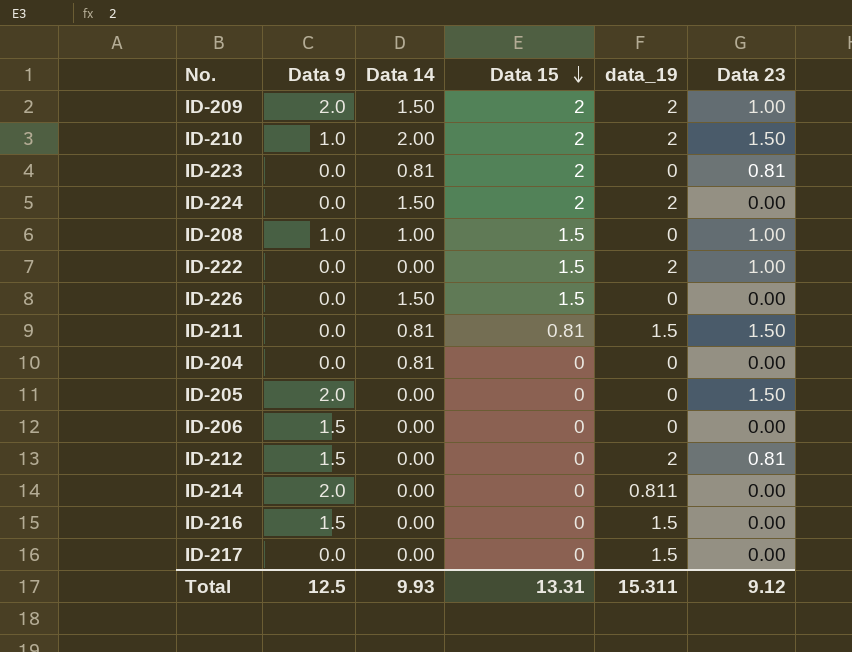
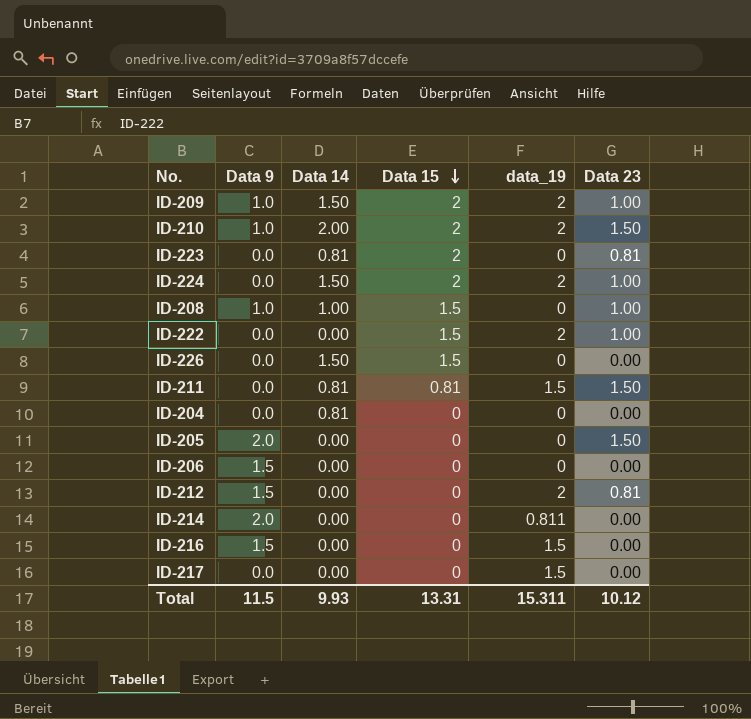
ID-209 | Data 9: 2.0 -> 1.0
ID-224 | Data 23: 0.00 -> 1.00
Total | Data 9: 12.5 -> 11.5
Total | Data 23: 9.12 -> 10.12

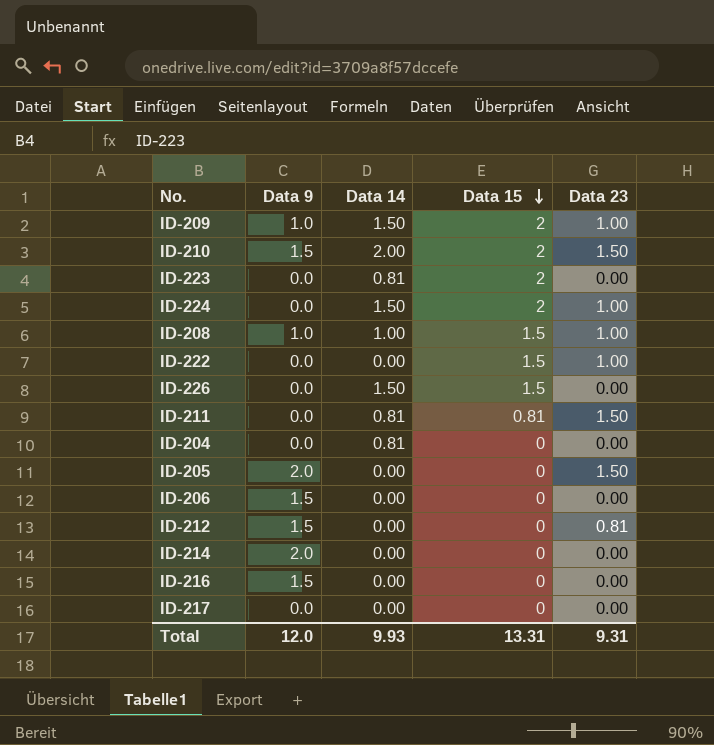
column data_19 | position: 5 -> none
ID-210 | Data 9: 1.0 -> 1.5
ID-223 | Data 23: 0.81 -> 0.00
Total | Data 9: 11.5 -> 12.0
Total | Data 23: 10.12 -> 9.31

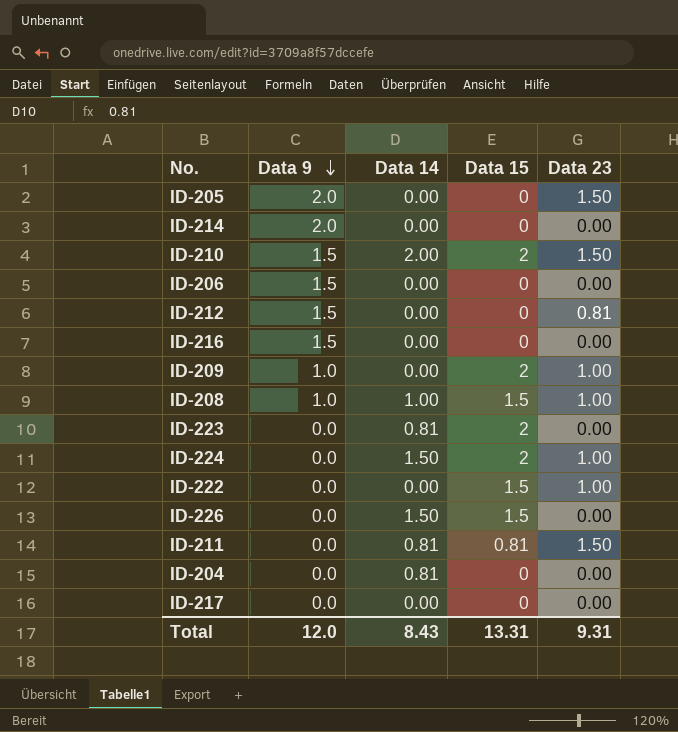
row order: Data 15 descending -> Data 9 descending
ID-209 | Data 14: 1.50 -> 0.00
Total | Data 14: 9.93 -> 8.43

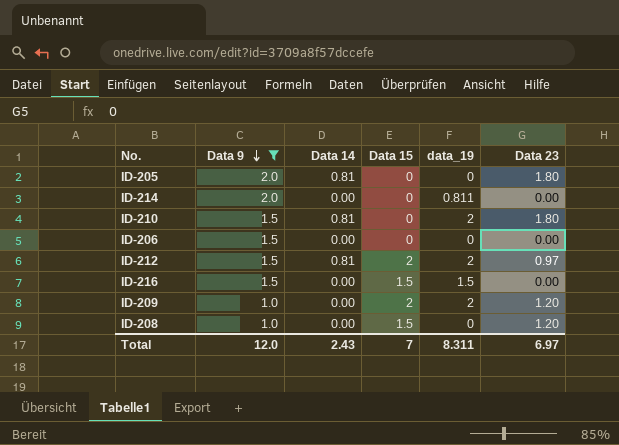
filter: none -> Data 9 != 0.0
column data_19 | position: none -> 5
ID-205 | Data 14: 0.00 -> 0.81
ID-205 | Data 23: 1.50 -> 1.80
ID-210 | Data 14: 2.00 -> 0.81
ID-210 | Data 15: 2 -> 0
ID-210 | Data 23: 1.50 -> 1.80
ID-212 | Data 14: 0.00 -> 0.81
ID-212 | Data 15: 0 -> 2
ID-212 | Data 23: 0.81 -> 0.97
ID-216 | Data 15: 0 -> 1.5
ID-209 | Data 23: 1.00 -> 1.20
ID-208 | Data 14: 1.00 -> 0.00
ID-208 | Data 23: 1.00 -> 1.20
Total | Data 14: 8.43 -> 2.43
Total | Data 15: 13.31 -> 7
Total | Data 23: 9.31 -> 6.97

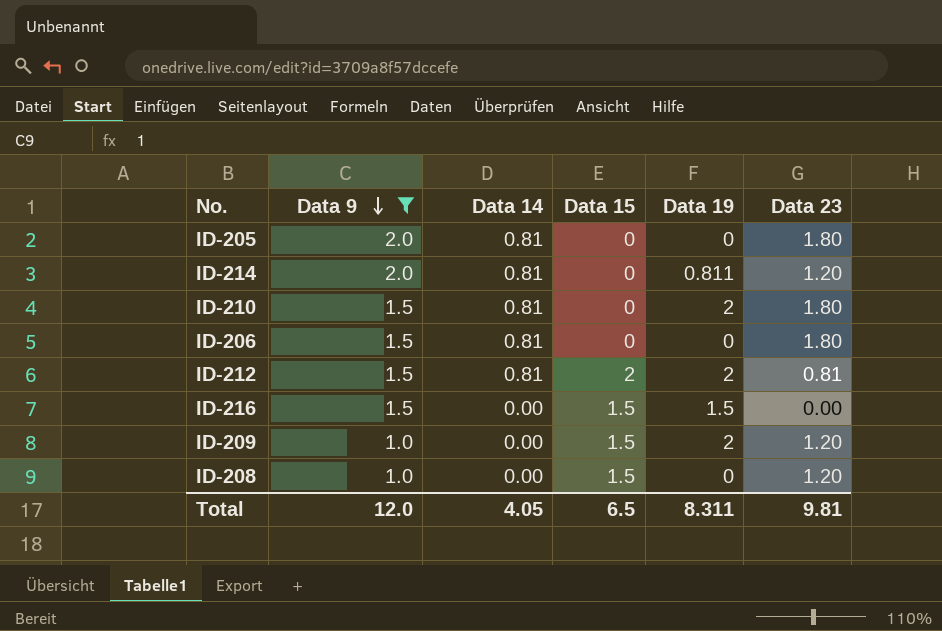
column name: data_19 -> Data 19
ID-214 | Data 14: 0.00 -> 0.81
ID-214 | Data 23: 0.00 -> 1.20
ID-206 | Data 14: 0.00 -> 0.81
ID-206 | Data 23: 0.00 -> 1.80
ID-212 | Data 23: 0.97 -> 0.81
ID-209 | Data 15: 2 -> 1.5
Total | Data 14: 2.43 -> 4.05
Total | Data 15: 7 -> 6.5
Total | Data 23: 6.97 -> 9.81

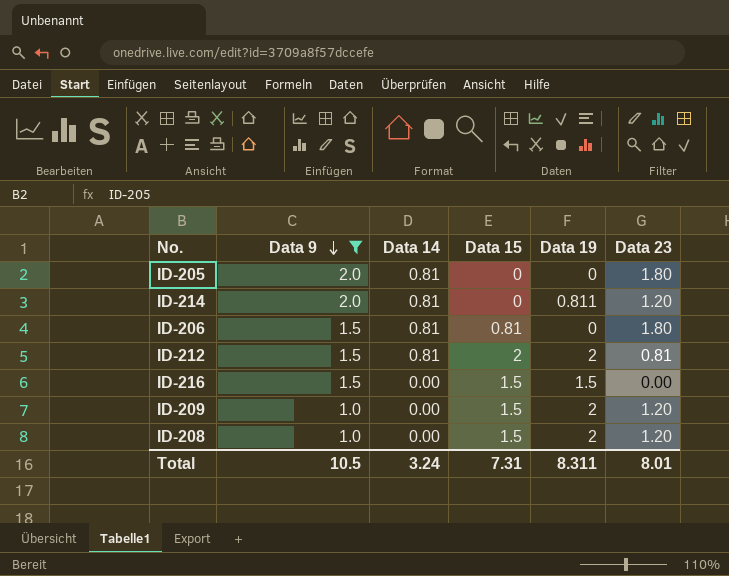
row ID-210: 1.5 | 0.81 | 0 | 2 | 1.80 -> none
ID-206 | Data 15: 0 -> 0.81
ID-208 | Data 19: 0 -> 2
Total | Data 9: 12.0 -> 10.5
Total | Data 14: 4.05 -> 3.24
Total | Data 15: 6.5 -> 7.31
Total | Data 23: 9.81 -> 8.01

